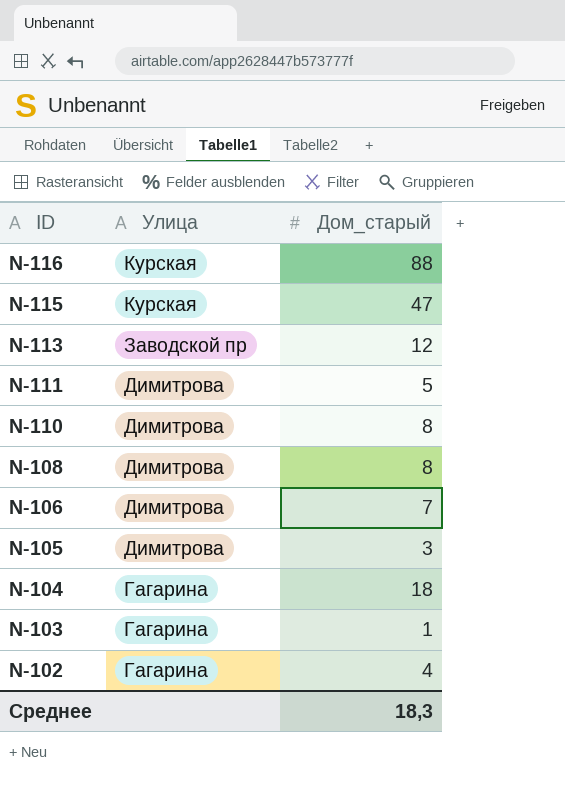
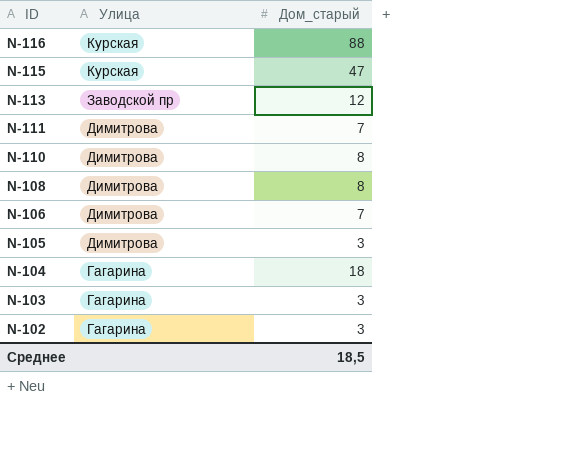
N-111 | Дом_старый: 5 -> 7
N-103 | Дом_старый: 1 -> 3
N-102 | Дом_старый: 4 -> 3
Среднее | Дом_старый: 18,3 -> 18,5

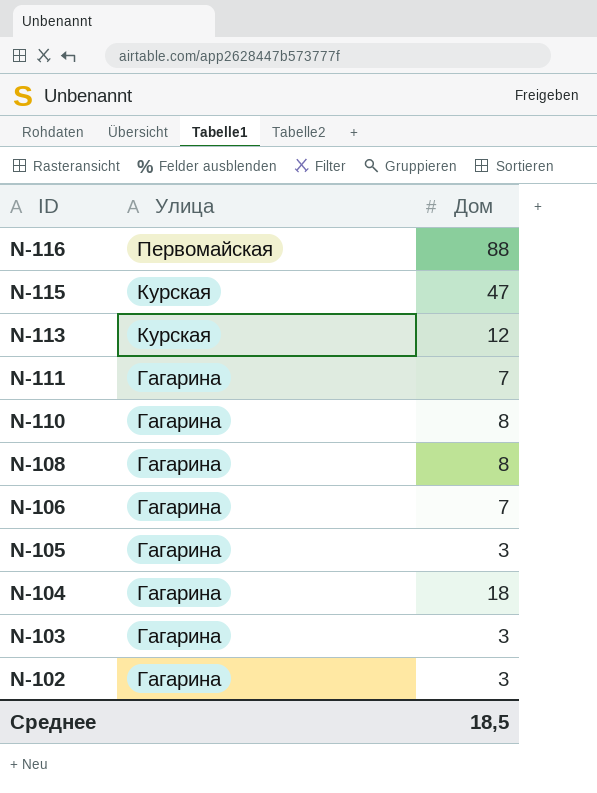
column name: Дом_старый -> Дом
N-116 | Улица: Курская -> Первомайская
N-113 | Улица: Заводской пр -> Курская
N-111 | Улица: Димитрова -> Гагарина
N-110 | Улица: Димитрова -> Гагарина
N-108 | Улица: Димитрова -> Гагарина
N-106 | Улица: Димитрова -> Гагарина
N-105 | Улица: Димитрова -> Гагарина

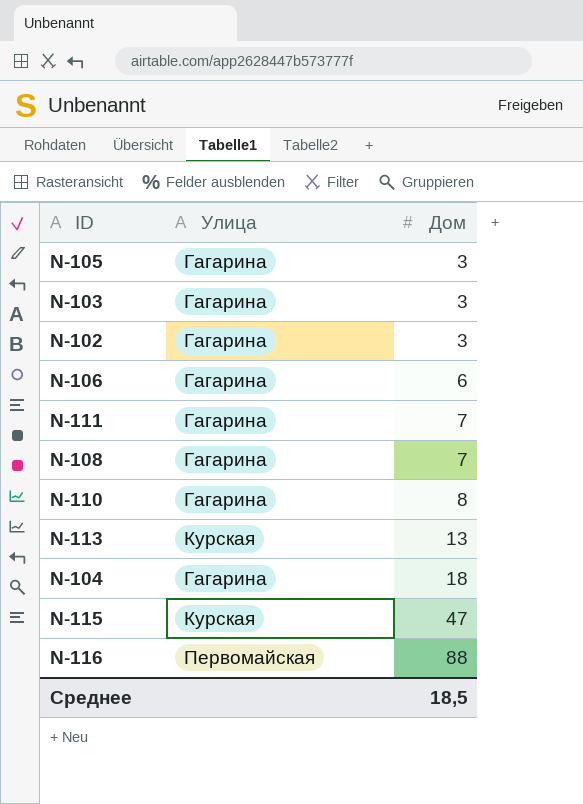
row order: ID descending -> Дом ascending
N-106 | Дом: 7 -> 6
N-108 | Дом: 8 -> 7
N-113 | Дом: 12 -> 13

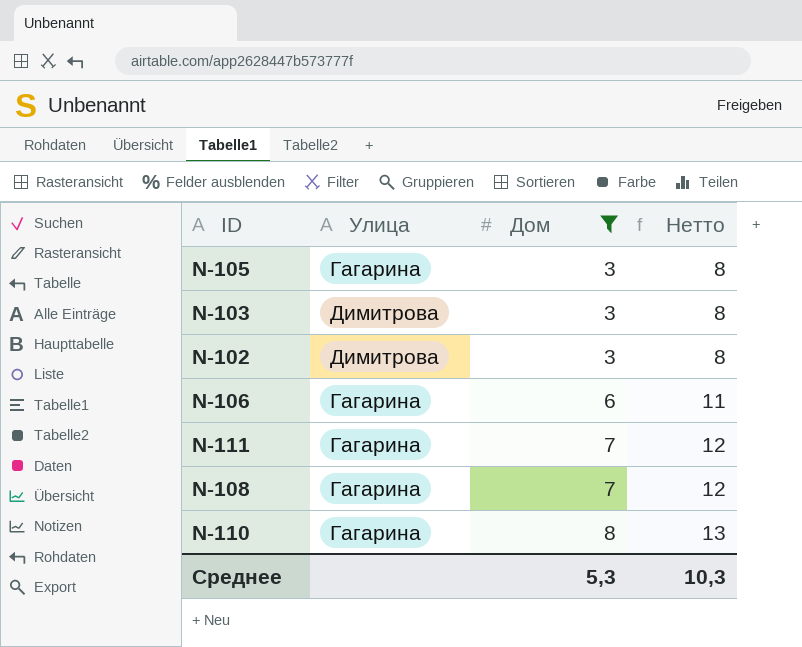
filter: none -> Дом <= 8
column Нетто | formula: none -> [Дом] + 5
N-103 | Улица: Гагарина -> Димитрова
N-102 | Улица: Гагарина -> Димитрова
Среднее | Дом: 18,5 -> 5,3

